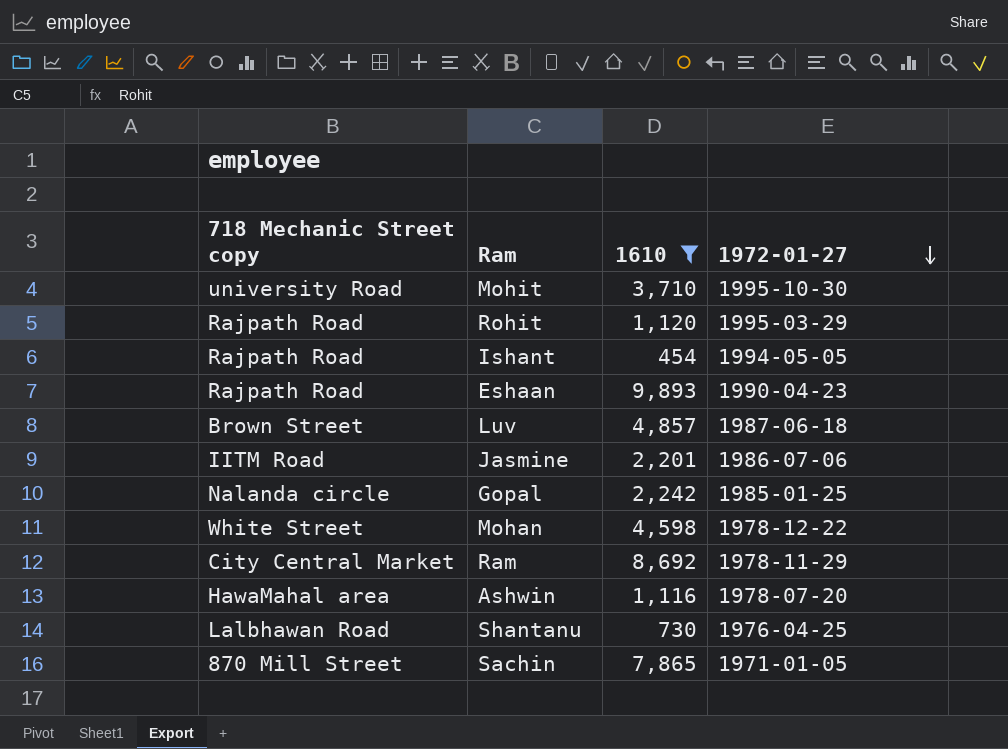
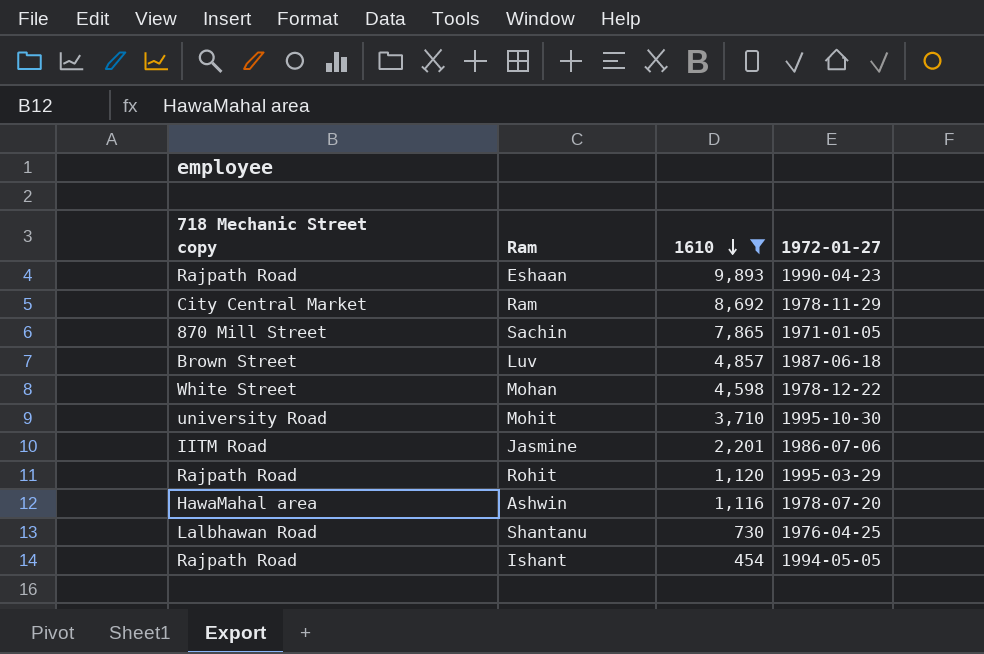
row order: 1972-01-27 descending -> 1610 descending
row Gopal: Nalanda circle | 2,242 | 1985-01-25 -> none

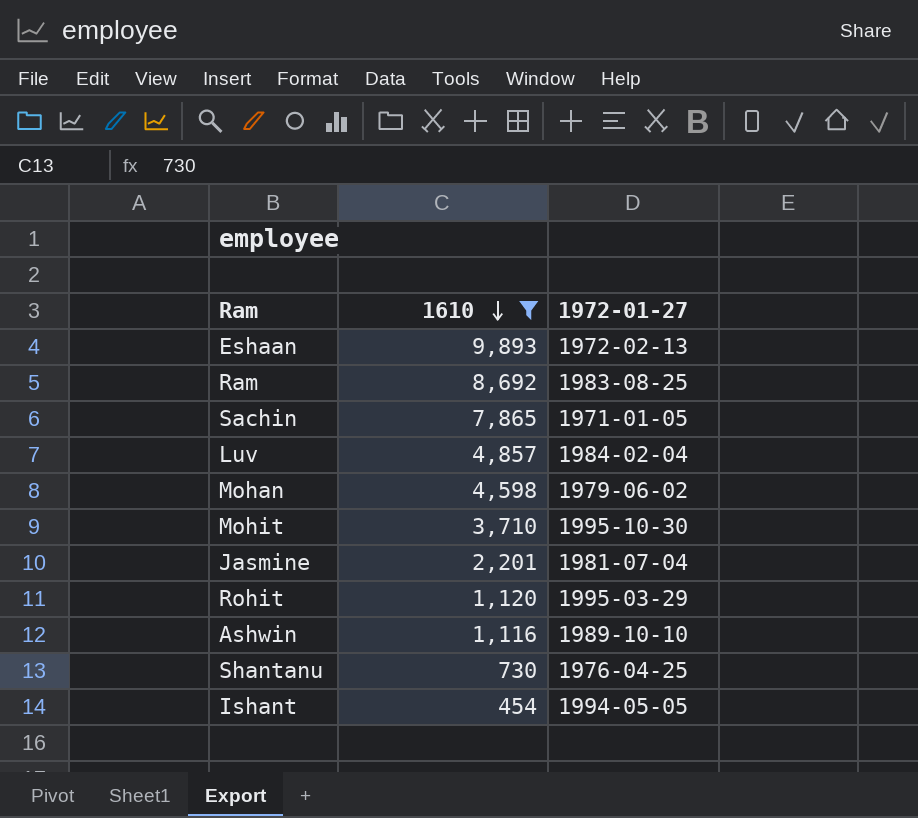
column 718 Mechanic Street copy | position: 1 -> none
Eshaan | 1972-01-27: 1990-04-23 -> 1972-02-13
Ram | 1972-01-27: 1978-11-29 -> 1983-08-25
Luv | 1972-01-27: 1987-06-18 -> 1984-02-04
Mohan | 1972-01-27: 1978-12-22 -> 1979-06-02
Jasmine | 1972-01-27: 1986-07-06 -> 1981-07-04
Ashwin | 1972-01-27: 1978-07-20 -> 1989-10-10

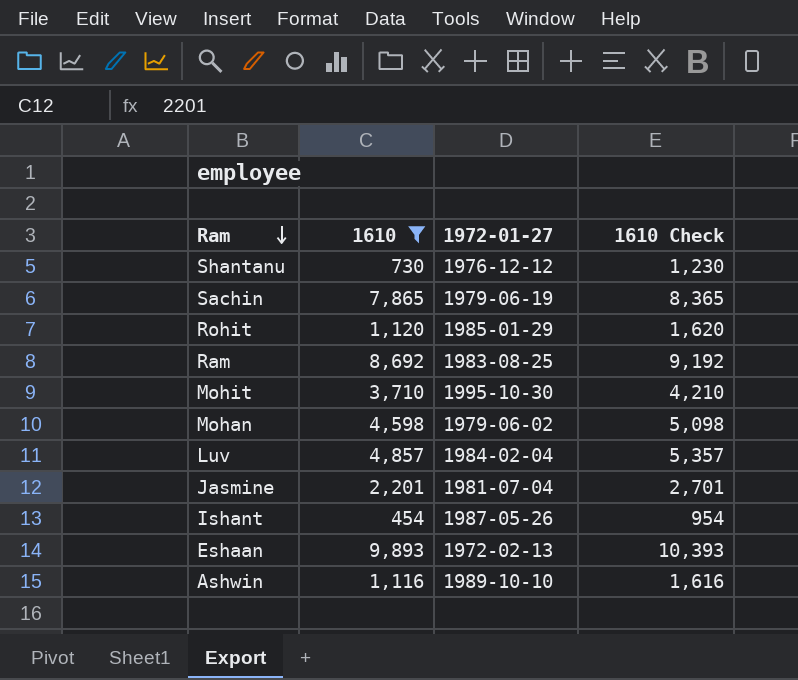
row order: 1610 descending -> Ram descending
column 1610 Check | formula: none -> [1610] + 500
Shantanu | 1972-01-27: 1976-04-25 -> 1976-12-12
Sachin | 1972-01-27: 1971-01-05 -> 1979-06-19
Rohit | 1972-01-27: 1995-03-29 -> 1985-01-29
Ishant | 1972-01-27: 1994-05-05 -> 1987-05-26

